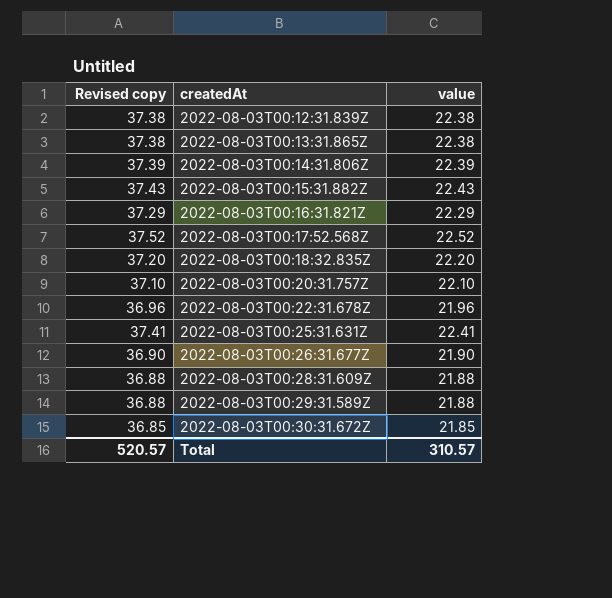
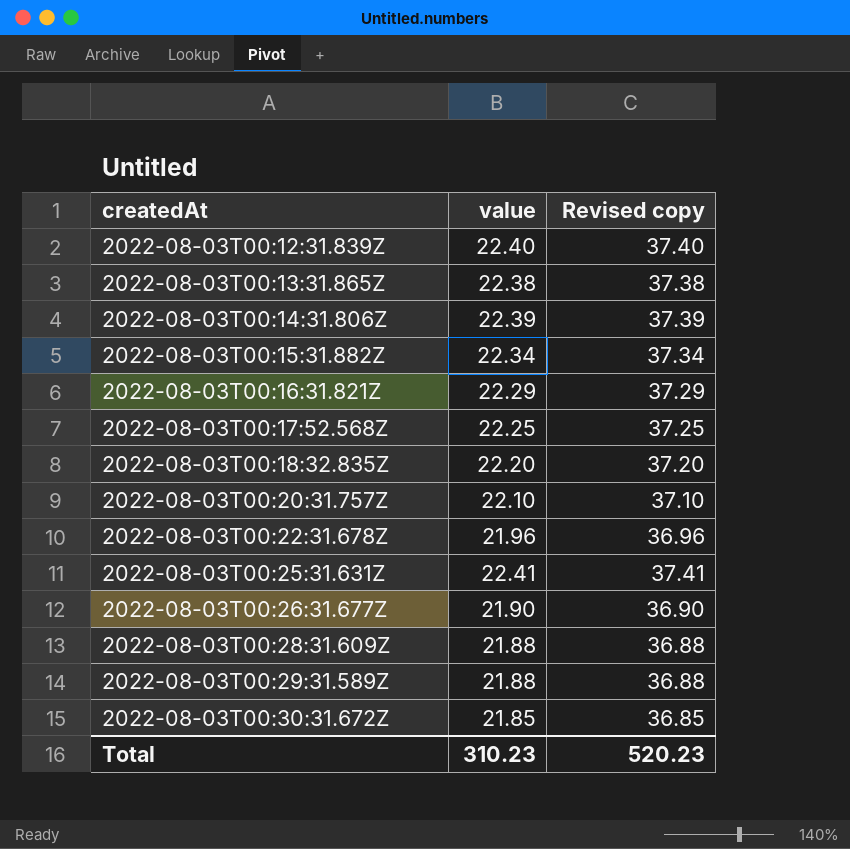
column Revised copy | position: 1 -> 3
2022-08-03T00:12:31.839Z | value: 22.38 -> 22.40
2022-08-03T00:12:31.839Z | Revised copy: 37.38 -> 37.40
2022-08-03T00:15:31.882Z | value: 22.43 -> 22.34
2022-08-03T00:15:31.882Z | Revised copy: 37.43 -> 37.34
2022-08-03T00:17:52.568Z | value: 22.52 -> 22.25
2022-08-03T00:17:52.568Z | Revised copy: 37.52 -> 37.25
Total | value: 310.57 -> 310.23
Total | Revised copy: 520.57 -> 520.23

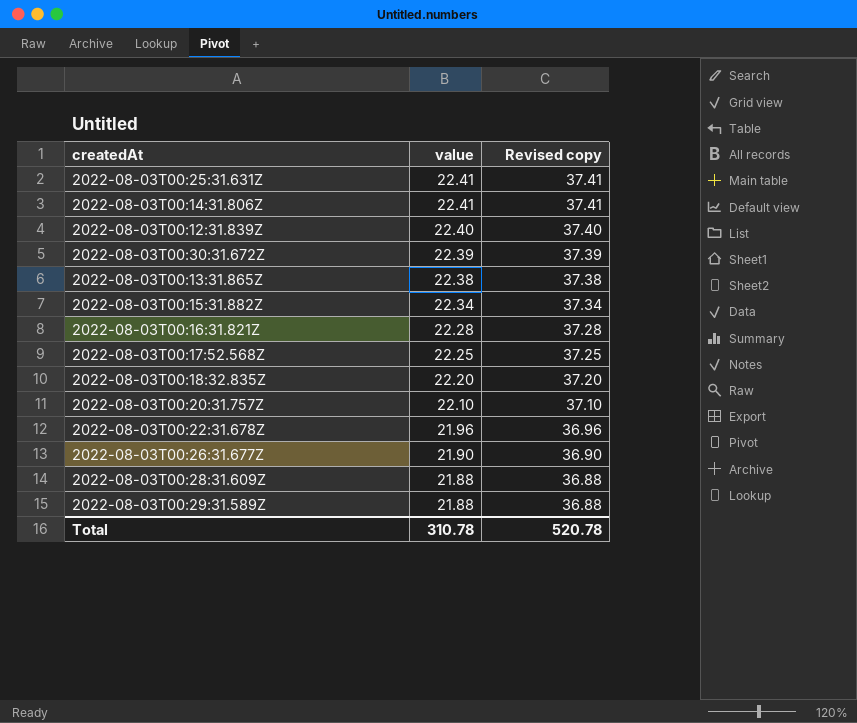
row order: createdAt ascending -> value descending
2022-08-03T00:14:31.806Z | value: 22.39 -> 22.41
2022-08-03T00:14:31.806Z | Revised copy: 37.39 -> 37.41
2022-08-03T00:30:31.672Z | value: 21.85 -> 22.39
2022-08-03T00:30:31.672Z | Revised copy: 36.85 -> 37.39
2022-08-03T00:16:31.821Z | value: 22.29 -> 22.28
2022-08-03T00:16:31.821Z | Revised copy: 37.29 -> 37.28
Total | value: 310.23 -> 310.78
Total | Revised copy: 520.23 -> 520.78

